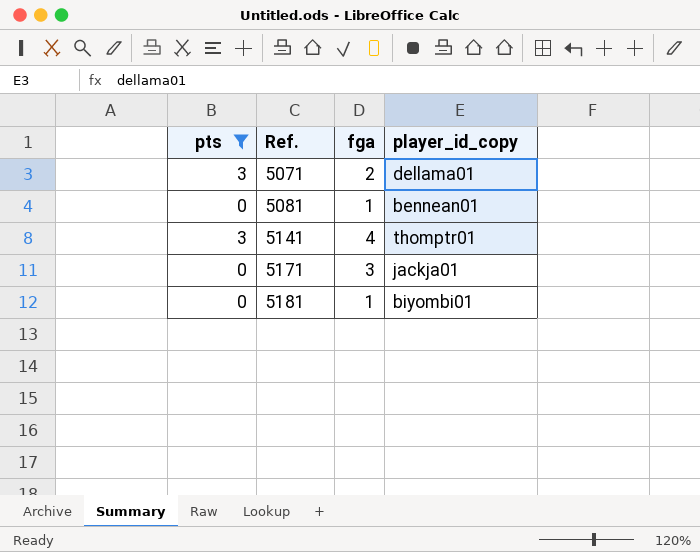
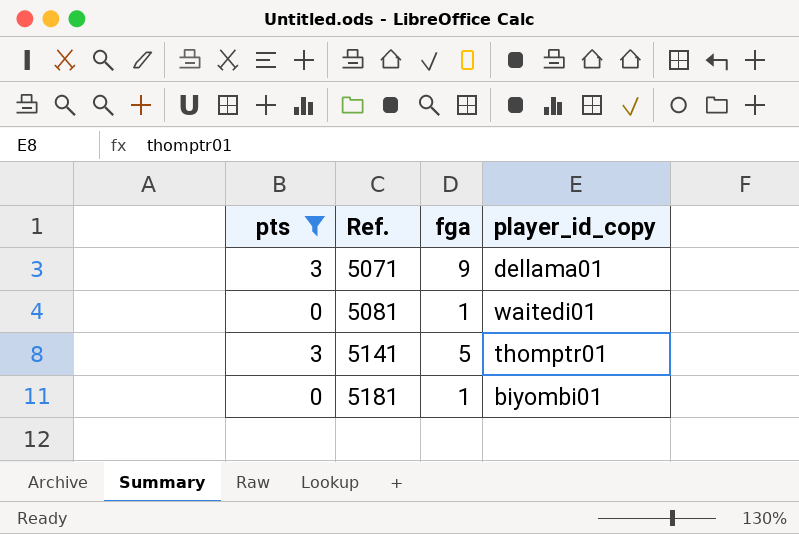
row 5171: 0 | 3 | jackja01 -> none
5071 | fga: 2 -> 9
5081 | player_id_copy: bennean01 -> waitedi01
5141 | fga: 4 -> 5

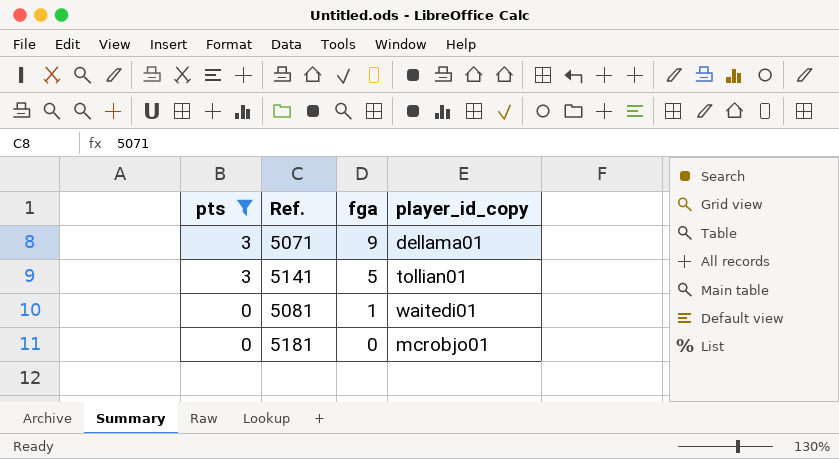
row order: Ref. ascending -> pts descending
5141 | player_id_copy: thomptr01 -> tollian01
5181 | fga: 1 -> 0
5181 | player_id_copy: biyombi01 -> mcrobjo01

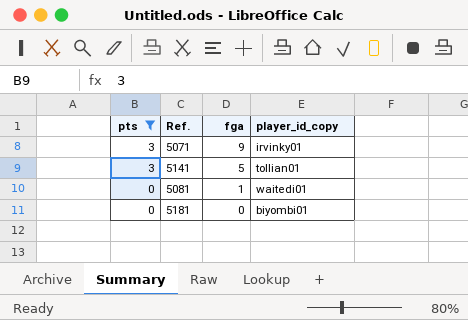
5071 | player_id_copy: dellama01 -> irvinky01
5181 | player_id_copy: mcrobjo01 -> biyombi01

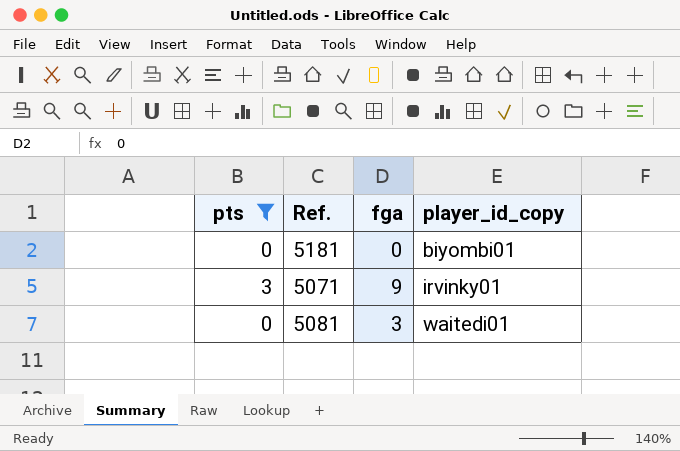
row order: pts descending -> player_id_copy ascending
row 5141: 3 | 5 | tollian01 -> none
5081 | fga: 1 -> 3

